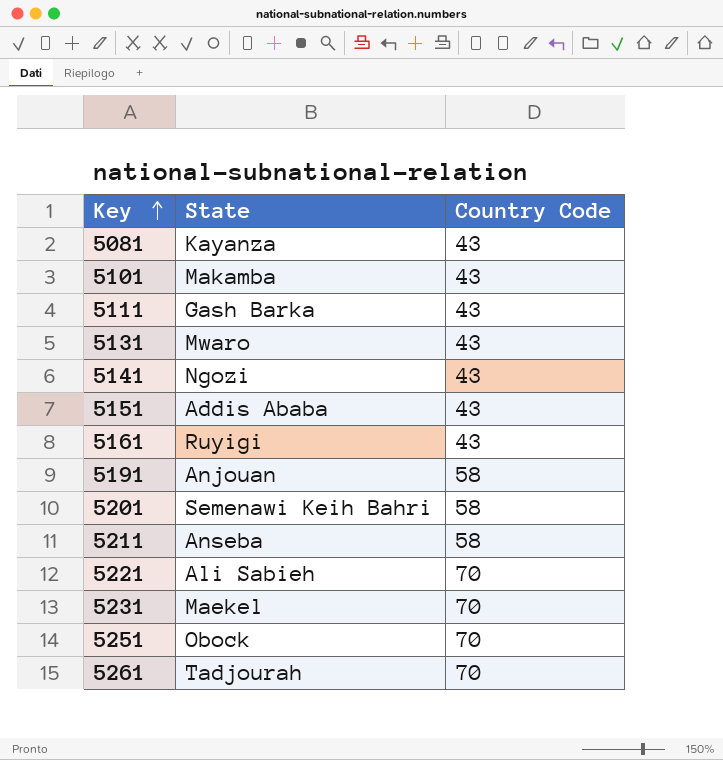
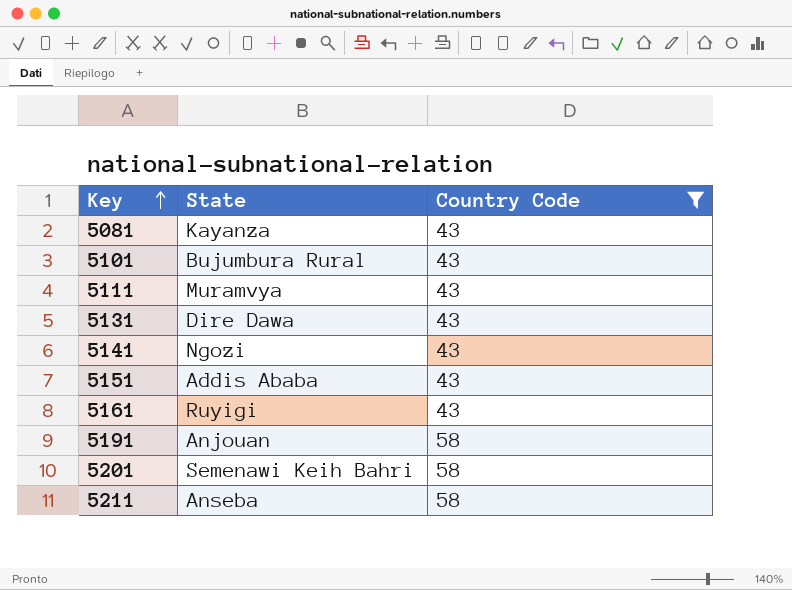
filter: none -> Country Code != 70
5101 | State: Makamba -> Bujumbura Rural
5111 | State: Gash Barka -> Muramvya
5131 | State: Mwaro -> Dire Dawa

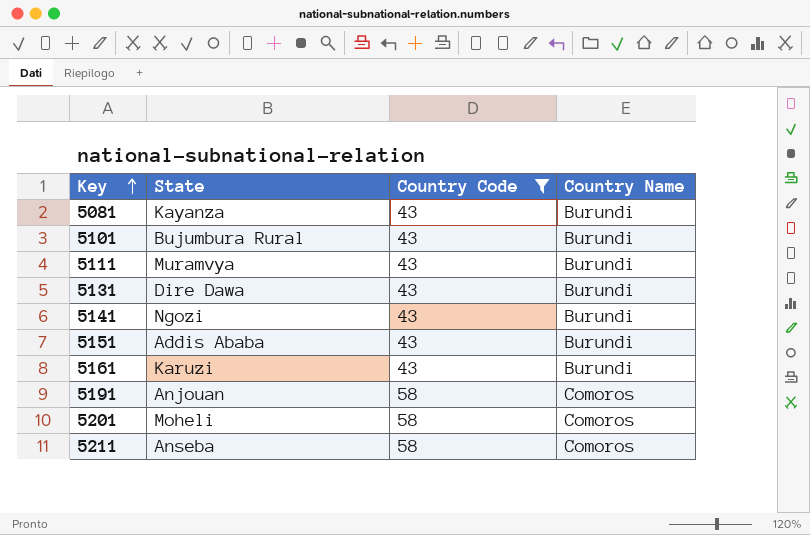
column Country Name | position: none -> 4
5161 | State: Ruyigi -> Karuzi
5201 | State: Semenawi Keih Bahri -> Moheli

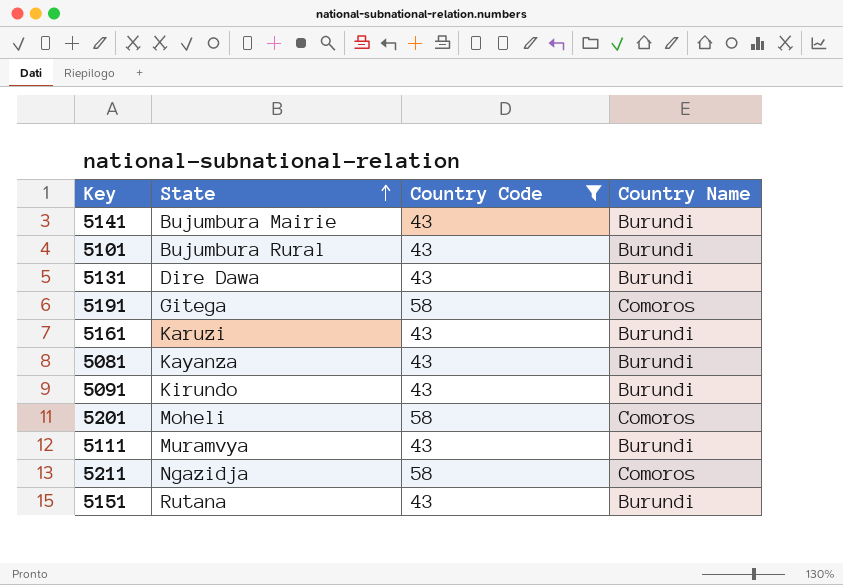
row order: Key ascending -> State ascending
5141 | State: Ngozi -> Bujumbura Mairie
5191 | State: Anjouan -> Gitega
row 5091: none -> Kirundo | 43 | Burundi
5211 | State: Anseba -> Ngazidja
5151 | State: Addis Ababa -> Rutana

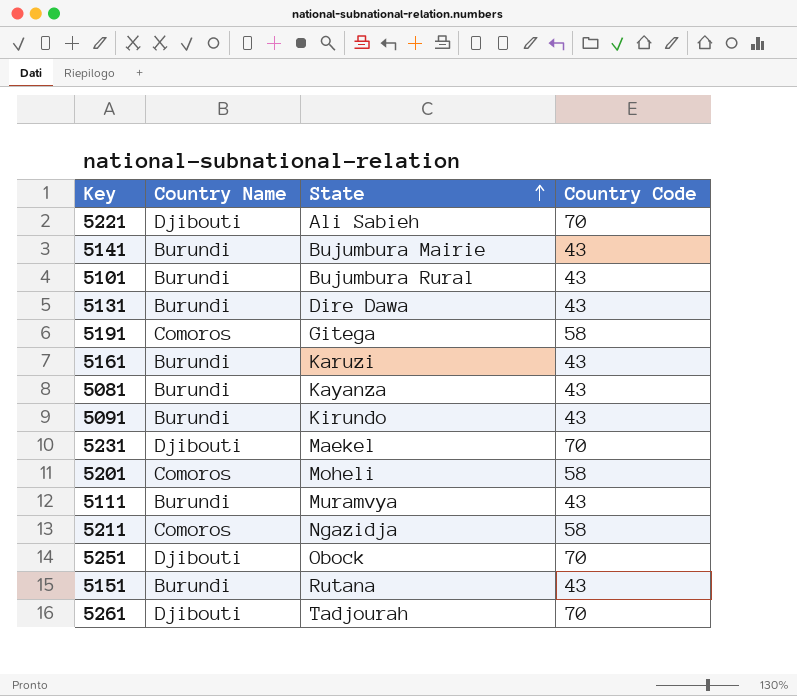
filter: Country Code != 70 -> none
column Country Name | position: 4 -> 2

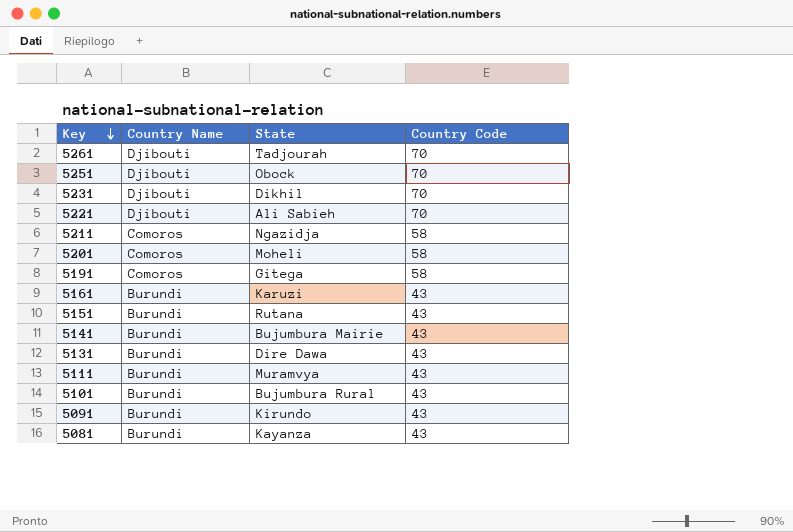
row order: State ascending -> Key descending
5231 | State: Maekel -> Dikhil

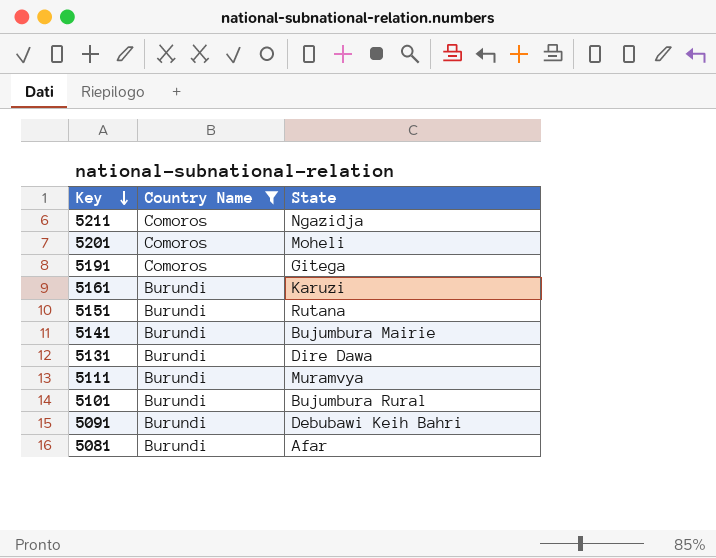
filter: none -> Country Name != Djibouti
column Country Code | position: 4 -> none
5091 | State: Kirundo -> Debubawi Keih Bahri
5081 | State: Kayanza -> Afar

